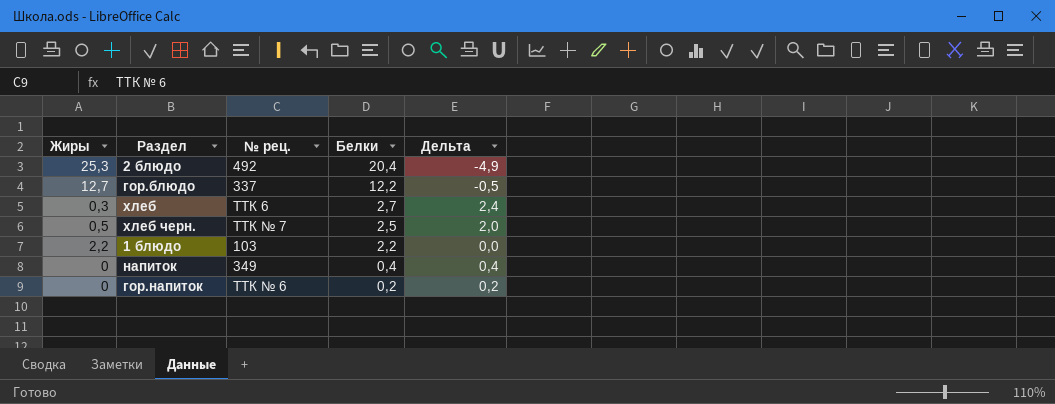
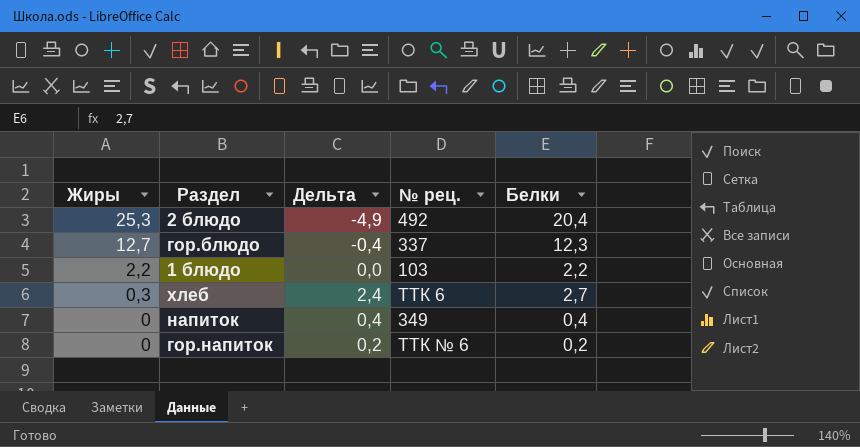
row order: Белки descending -> Жиры descending
column Дельта | position: 5 -> 3
row хлеб черн.: 0,5 | ТТК № 7 | 2,5 | 2,0 -> none
гор.блюдо | Дельта: -0,5 -> -0,4
гор.блюдо | Белки: 12,2 -> 12,3

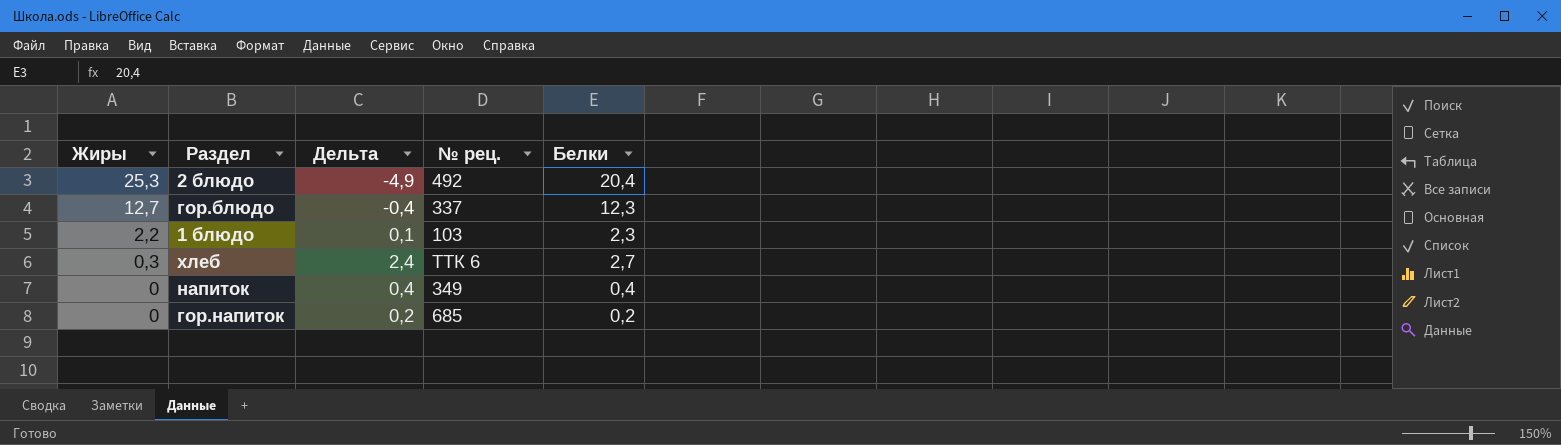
1 блюдо | Дельта: 0,0 -> 0,1
1 блюдо | Белки: 2,2 -> 2,3
гор.напиток | № рец.: ТТК № 6 -> 685

